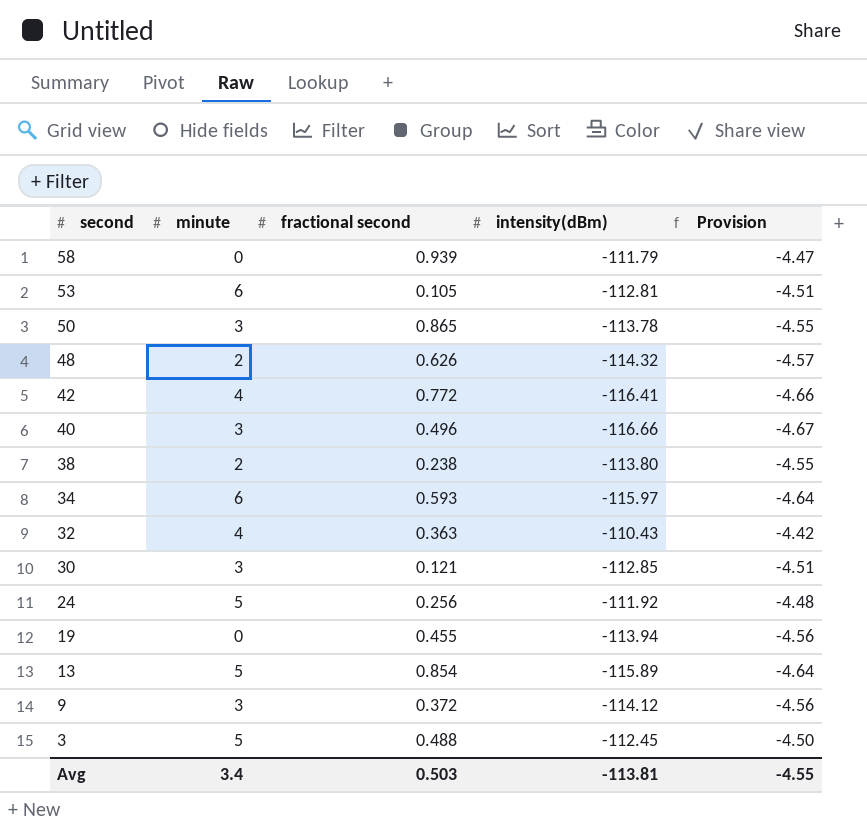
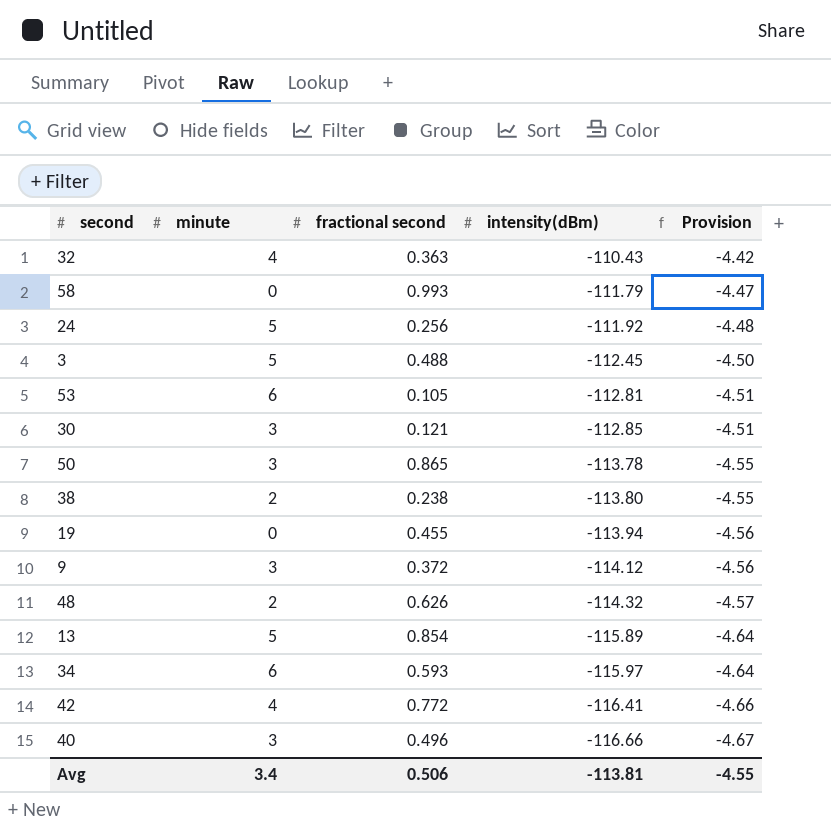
row order: second descending -> intensity(dBm) descending
58 | fractional second: 0.939 -> 0.993
Avg | fractional second: 0.503 -> 0.506

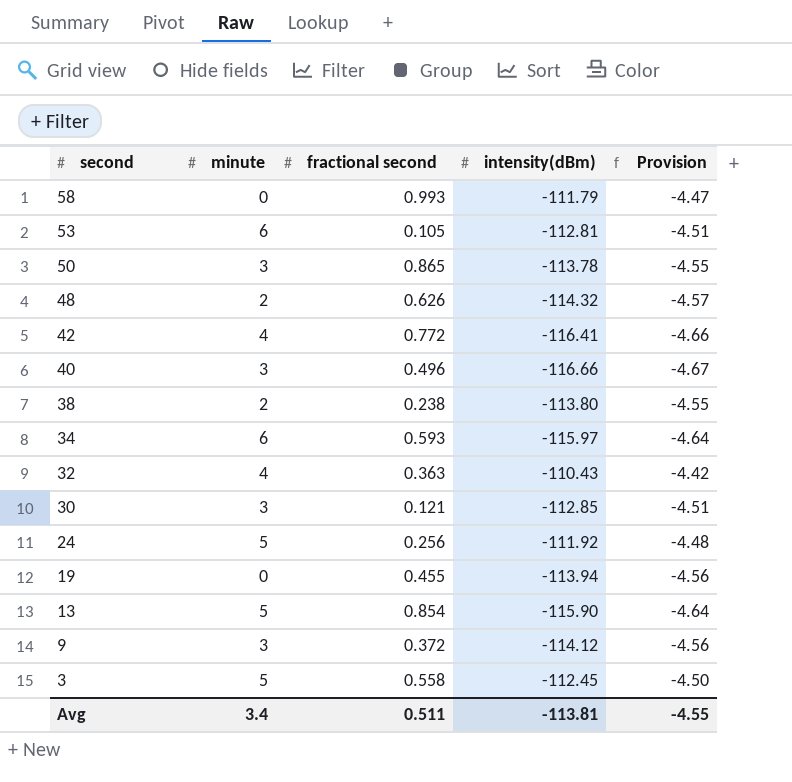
row order: intensity(dBm) descending -> second descending
13 | intensity(dBm): -115.89 -> -115.90
3 | fractional second: 0.488 -> 0.558
Avg | fractional second: 0.506 -> 0.511

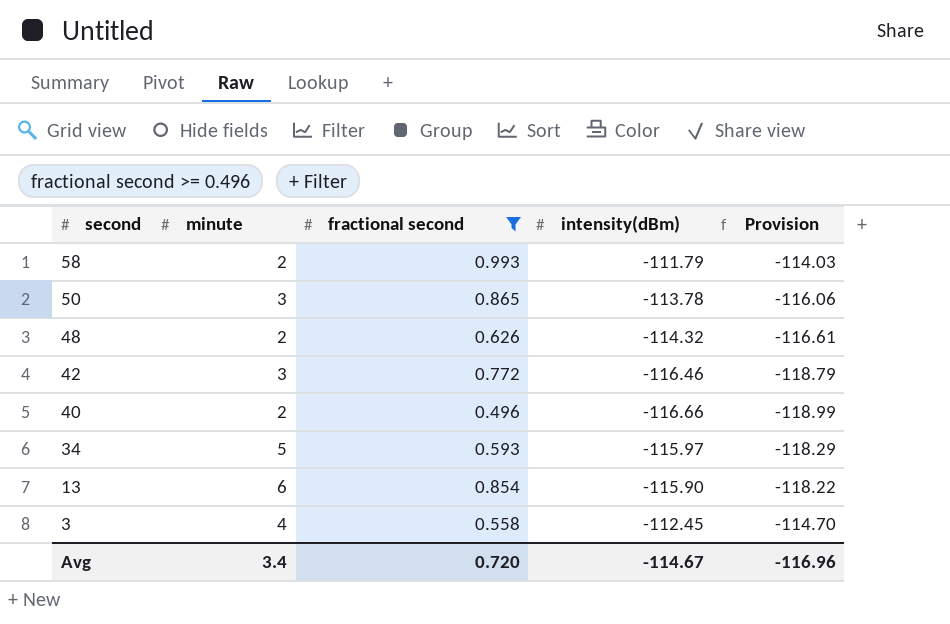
filter: none -> fractional second >= 0.496
column Provision | formula: [intensity(dBm)] * 0.04 -> [intensity(dBm)] * 1.02
58 | minute: 0 -> 2
42 | minute: 4 -> 3
42 | intensity(dBm): -116.41 -> -116.46
40 | minute: 3 -> 2
34 | minute: 6 -> 5
13 | minute: 5 -> 6
3 | minute: 5 -> 4
Avg | fractional second: 0.511 -> 0.720
Avg | intensity(dBm): -113.81 -> -114.67
Avg | Provision: -4.55 -> -116.96

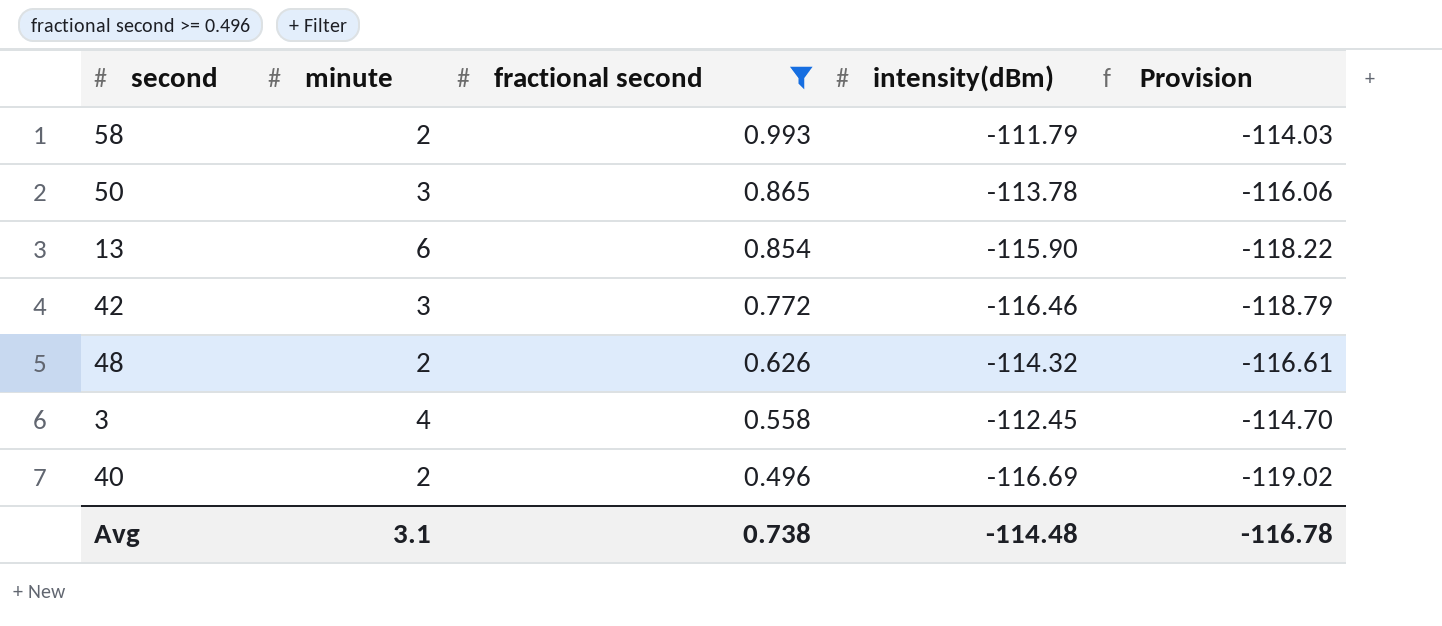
row order: second descending -> fractional second descending
row 34: 5 | 0.593 | -115.97 | -118.29 -> none
40 | intensity(dBm): -116.66 -> -116.69
40 | Provision: -118.99 -> -119.02
Avg | minute: 3.4 -> 3.1
Avg | fractional second: 0.720 -> 0.738
Avg | intensity(dBm): -114.67 -> -114.48
Avg | Provision: -116.96 -> -116.78

